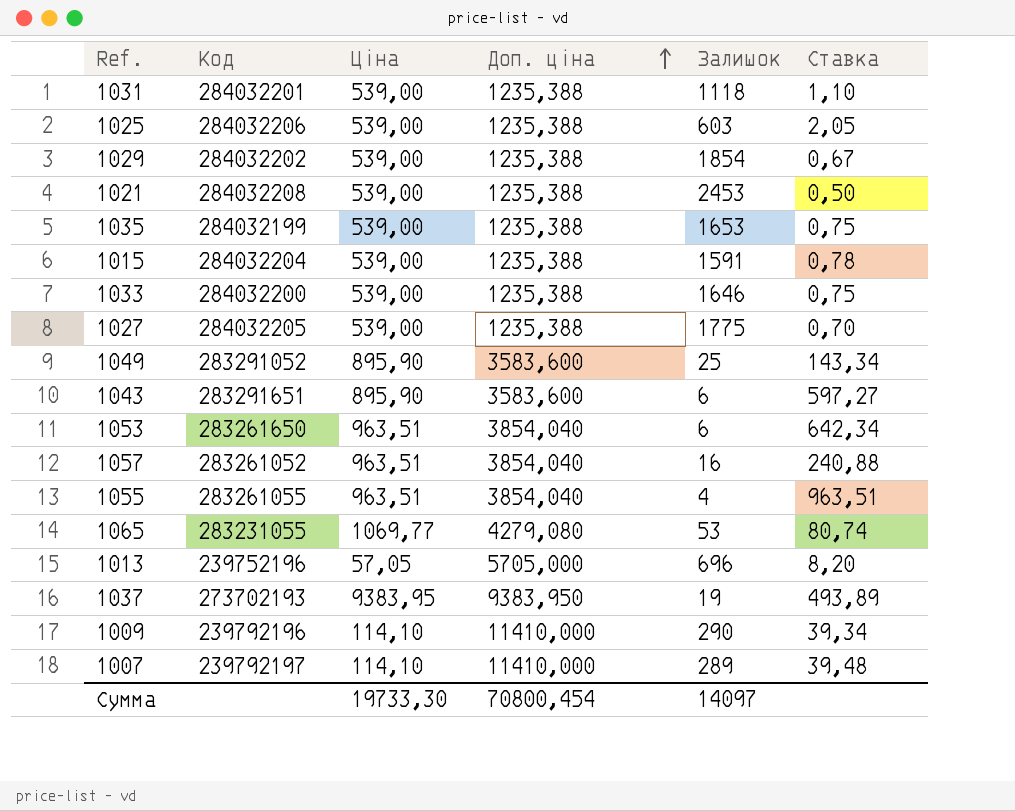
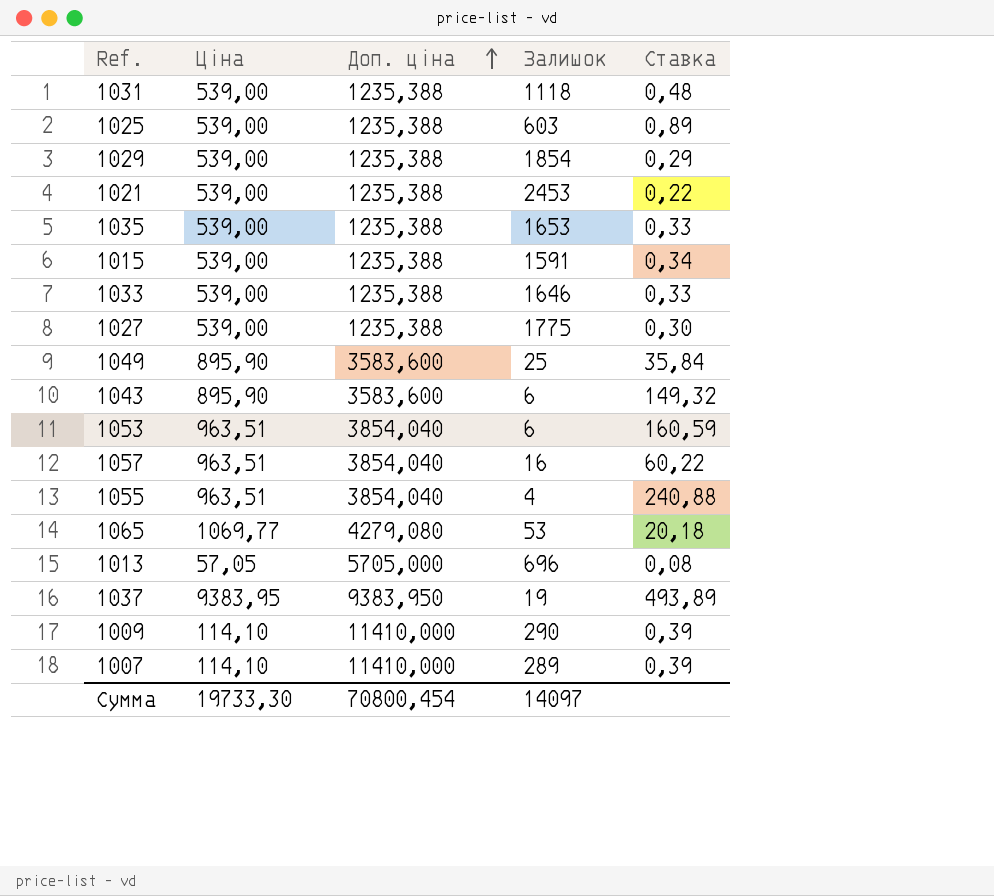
column Код | position: 2 -> none
column Ставка | formula: [Доп. ціна] / [Залишок] -> [Ціна] / [Залишок]

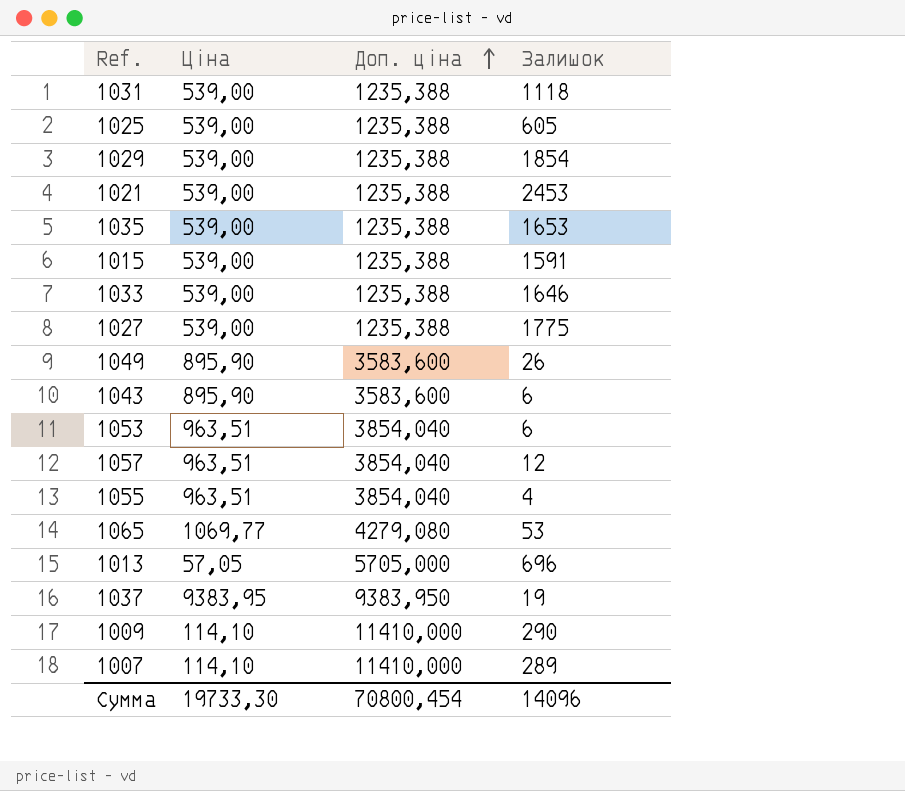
column Ставка | formula: [Ціна] / [Залишок] -> none
1025 | Залишок: 603 -> 605
1049 | Залишок: 25 -> 26
1057 | Залишок: 16 -> 12
Сумма | Залишок: 14097 -> 14096

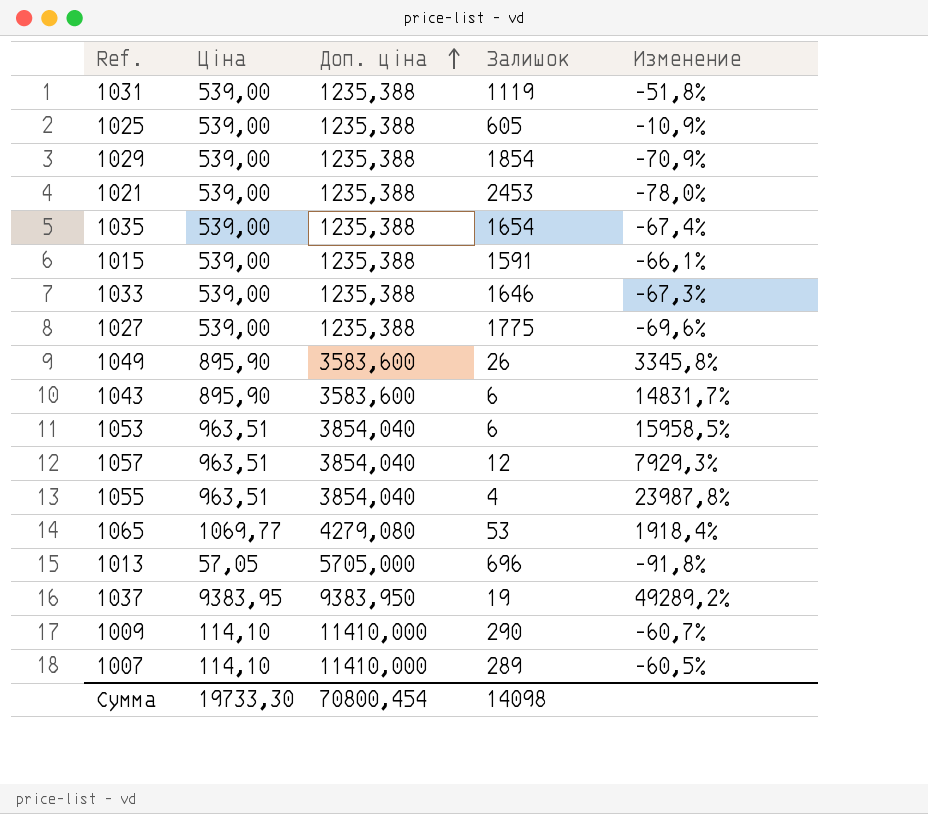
column Изменение | formula: none -> ([Ціна] - [Залишок]) / [Залишок]
1031 | Залишок: 1118 -> 1119
1035 | Залишок: 1653 -> 1654
Сумма | Залишок: 14096 -> 14098

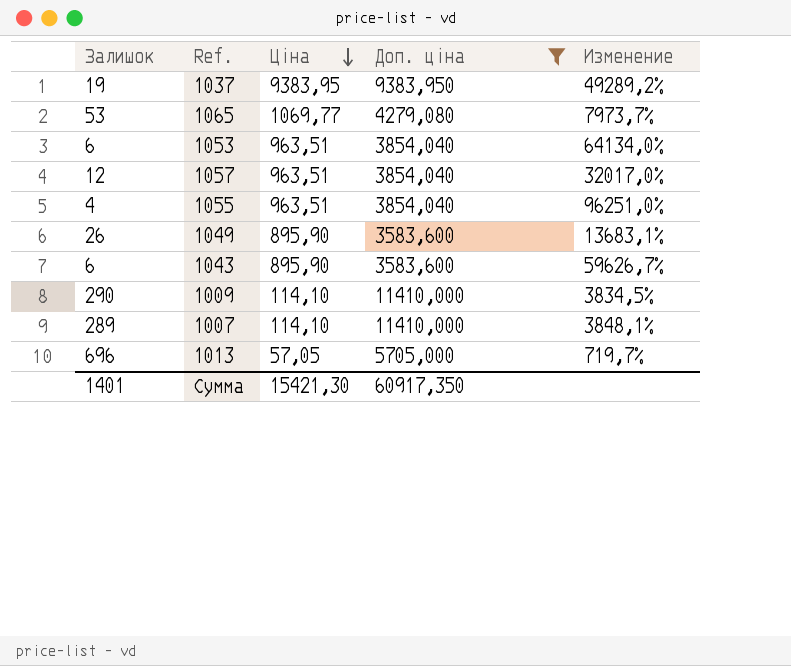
filter: none -> Доп. ціна != 1235,388
row order: Доп. ціна ascending -> Ціна descending
column Залишок | position: 4 -> 1
column Изменение | formula: ([Ціна] - [Залишок]) / [Залишок] -> ([Доп. ціна] - [Залишок]) / [Залишок]
Сумма | Залишок: 14098 -> 1401
Сумма | Ціна: 19733,30 -> 15421,30
Сумма | Доп. ціна: 70800,454 -> 60917,350

